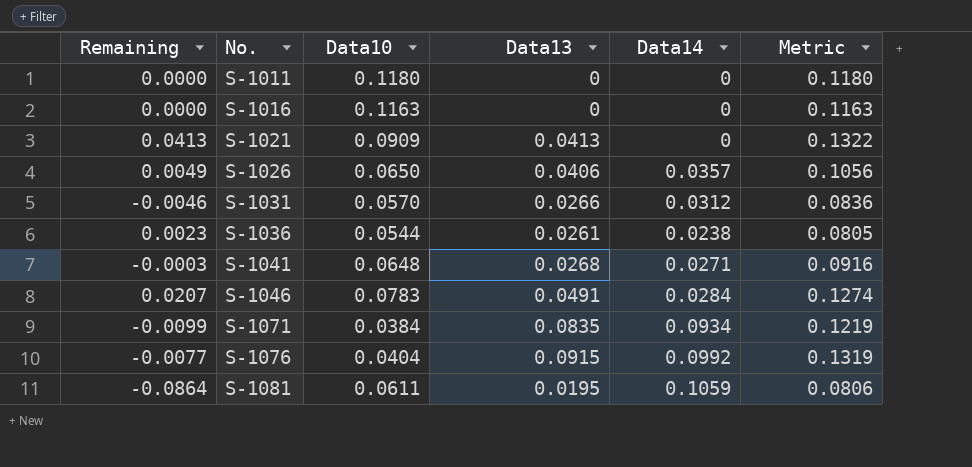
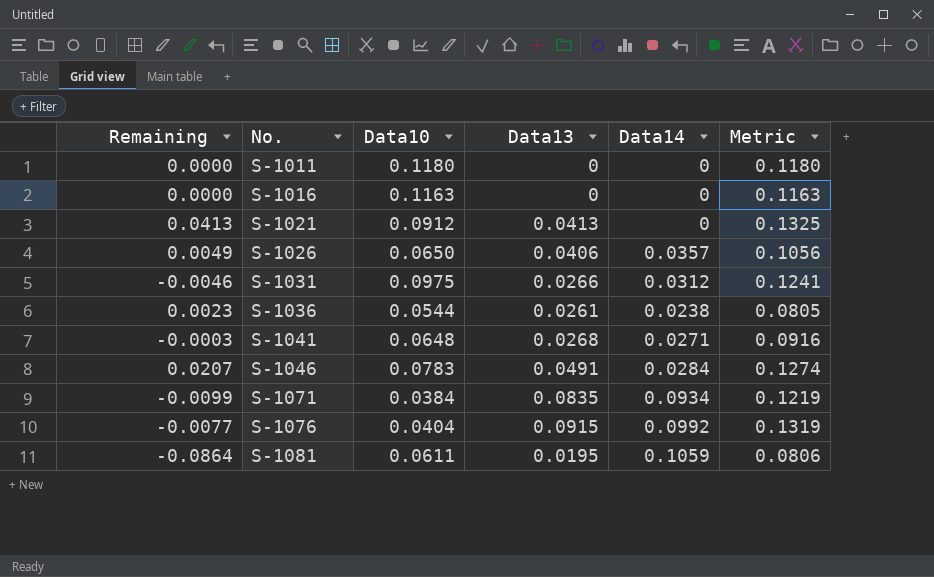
S-1021 | Data10: 0.0909 -> 0.0912
S-1021 | Metric: 0.1322 -> 0.1325
S-1031 | Data10: 0.0570 -> 0.0975
S-1031 | Metric: 0.0836 -> 0.1241

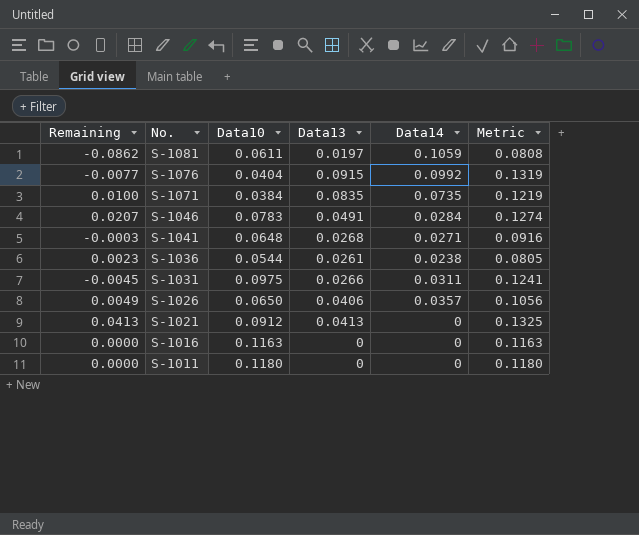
row order: No. ascending -> No. descending
S-1081 | Remaining: -0.0864 -> -0.0862
S-1081 | Data13: 0.0195 -> 0.0197
S-1081 | Metric: 0.0806 -> 0.0808
S-1071 | Remaining: -0.0099 -> 0.0100
S-1071 | Data14: 0.0934 -> 0.0735
S-1031 | Remaining: -0.0046 -> -0.0045
S-1031 | Data14: 0.0312 -> 0.0311

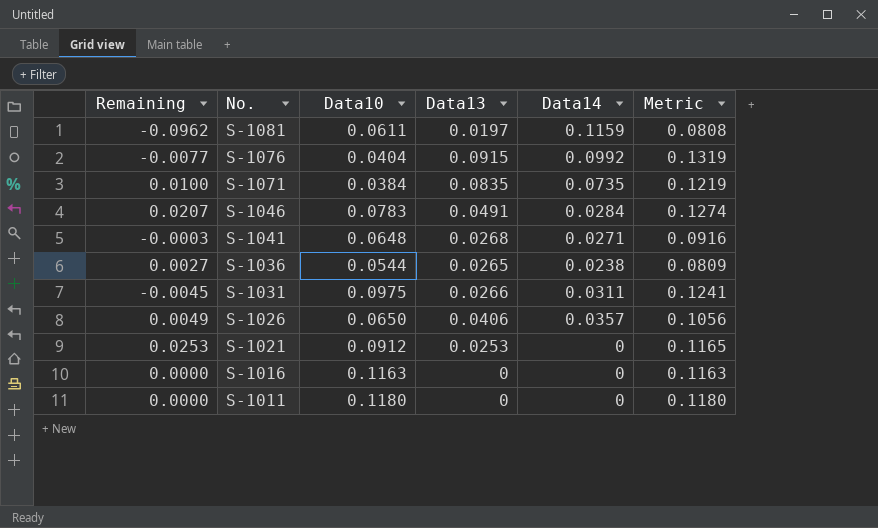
S-1081 | Remaining: -0.0862 -> -0.0962
S-1081 | Data14: 0.1059 -> 0.1159
S-1036 | Remaining: 0.0023 -> 0.0027
S-1036 | Data13: 0.0261 -> 0.0265
S-1036 | Metric: 0.0805 -> 0.0809
S-1021 | Remaining: 0.0413 -> 0.0253
S-1021 | Data13: 0.0413 -> 0.0253
S-1021 | Metric: 0.1325 -> 0.1165

